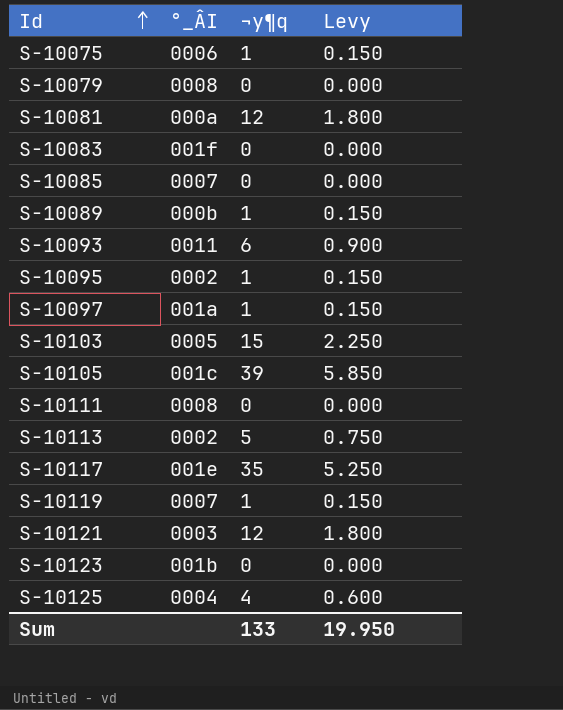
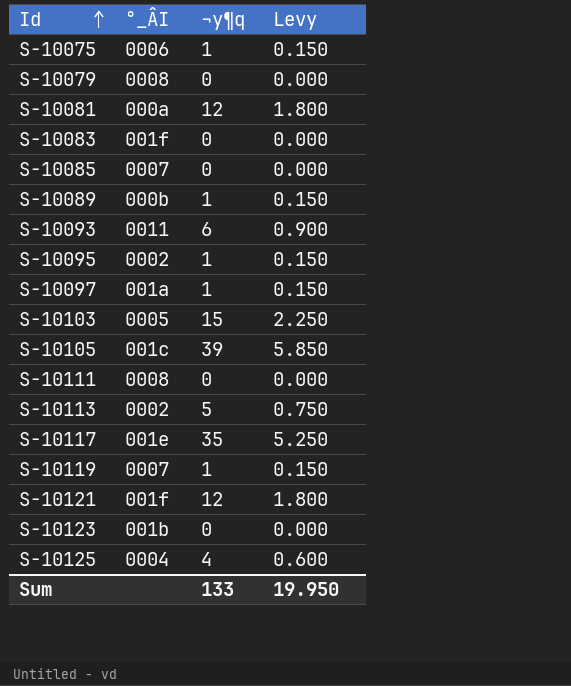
S-10121 | °_ÂI: 0003 -> 001f

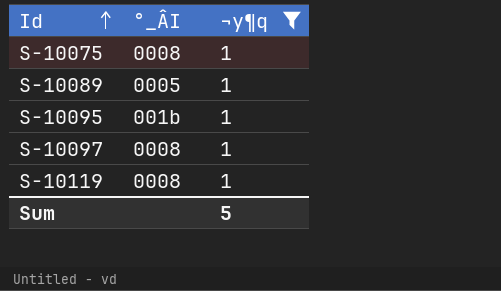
filter: none -> ¬y¶q = 1
column Levy | formula: [¬y¶q] * 0.15 -> none
S-10075 | °_ÂI: 0006 -> 0008
S-10089 | °_ÂI: 000b -> 0005
S-10095 | °_ÂI: 0002 -> 001b
S-10097 | °_ÂI: 001a -> 0008
S-10119 | °_ÂI: 0007 -> 0008
Sum | ¬y¶q: 133 -> 5

